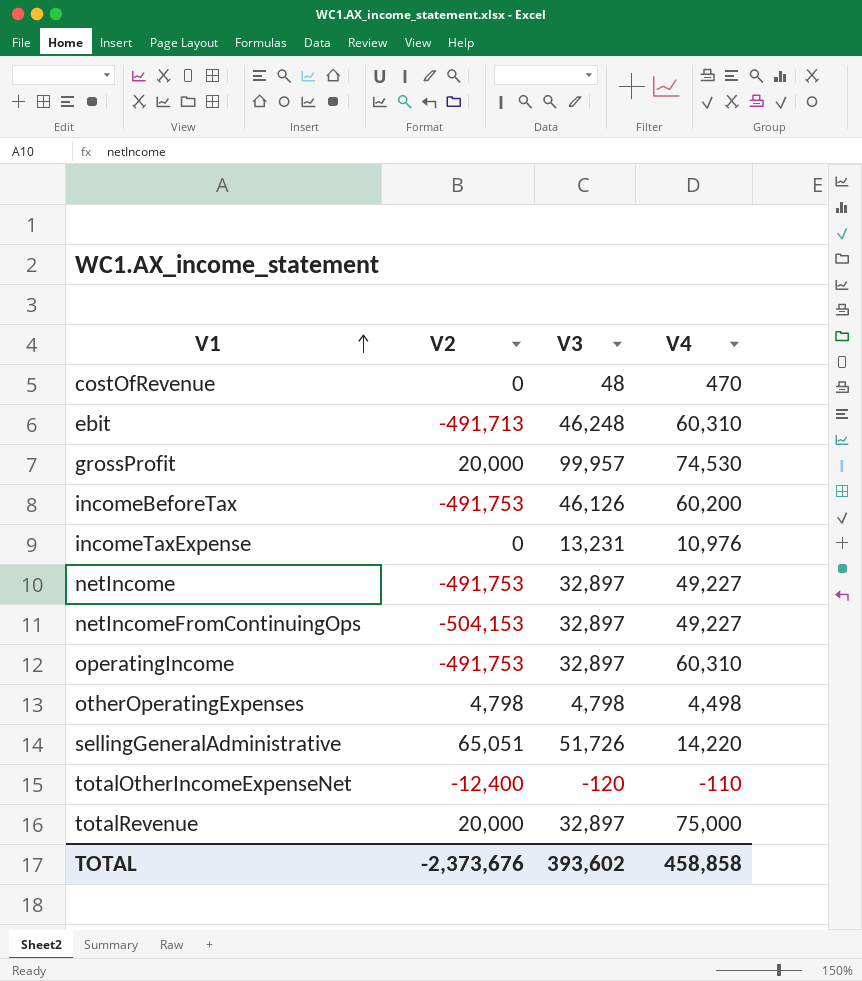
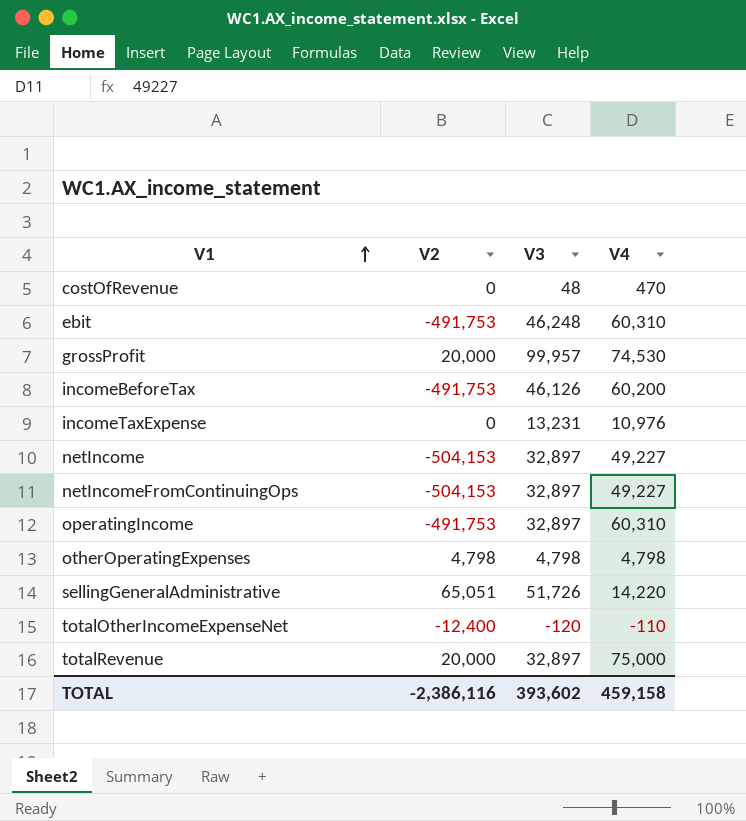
ebit | V2: -491,713 -> -491,753
netIncome | V2: -491,753 -> -504,153
otherOperatingExpenses | V4: 4,498 -> 4,798
TOTAL | V2: -2,373,676 -> -2,386,116
TOTAL | V4: 458,858 -> 459,158

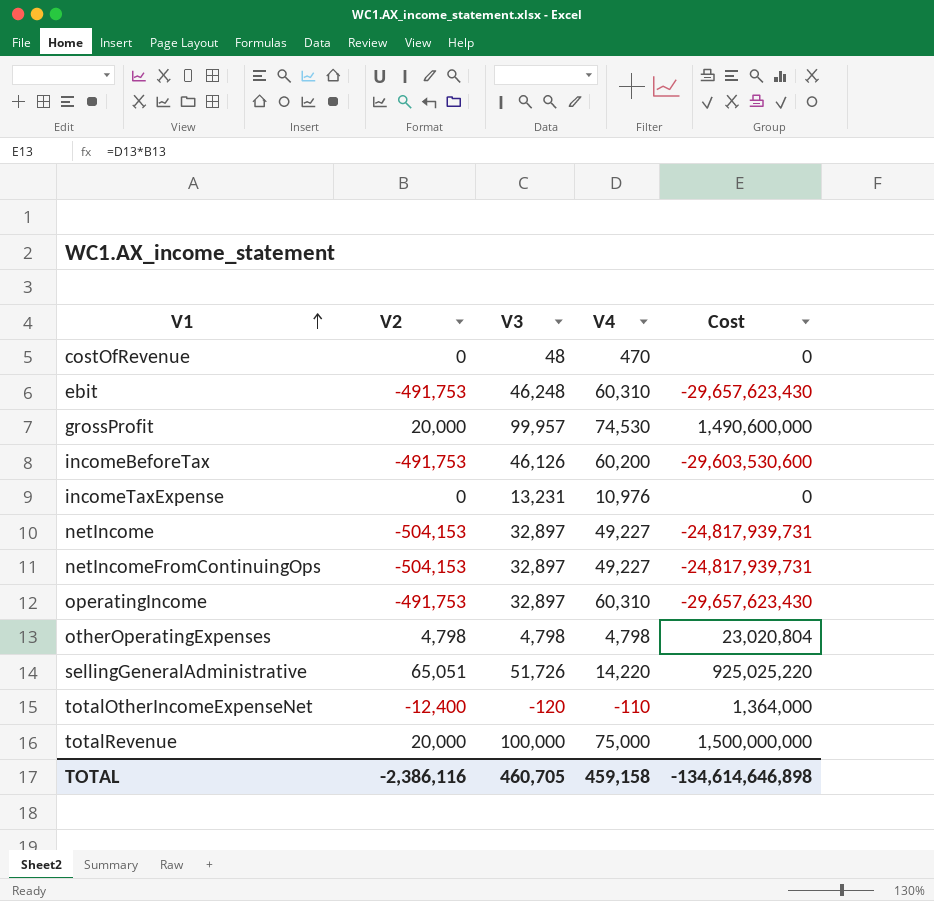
column Cost | formula: none -> [V2] * [V4]
totalRevenue | V3: 32,897 -> 100,000
TOTAL | V3: 393,602 -> 460,705

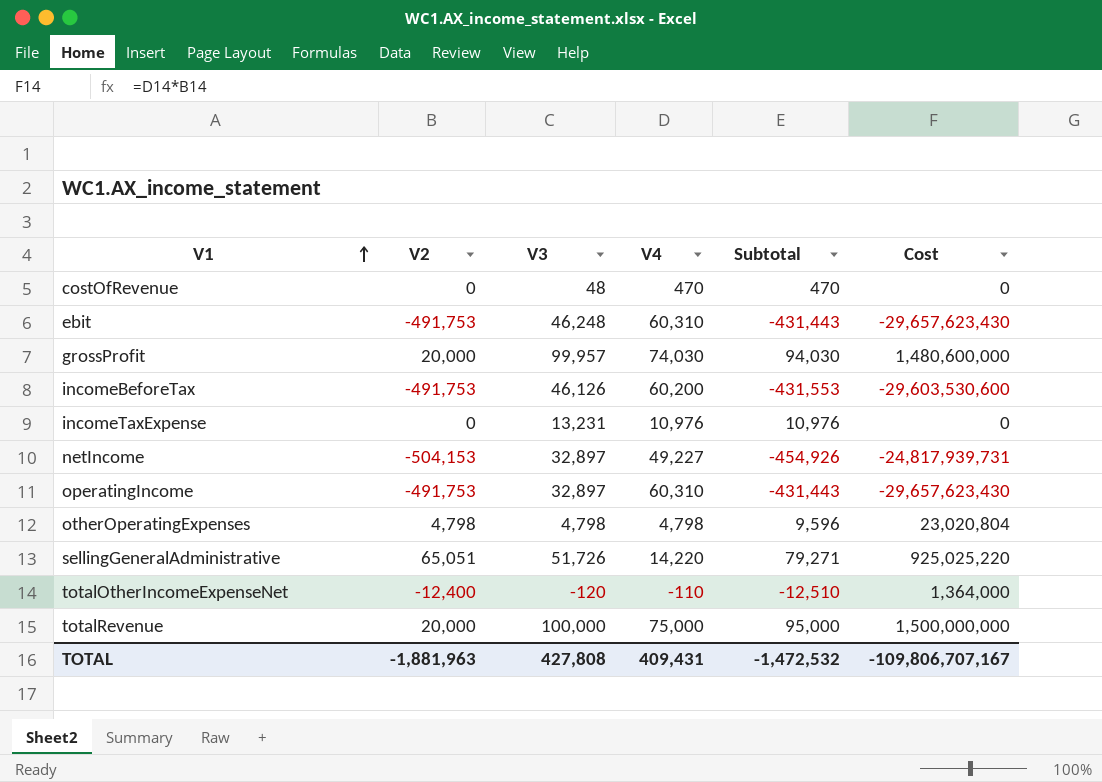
column Subtotal | formula: none -> [V2] + [V4]
row netIncomeFromContinuingOps: -504,153 | 32,897 | 49,227 | -24,817,939,731 -> none
grossProfit | V4: 74,530 -> 74,030
grossProfit | Cost: 1,490,600,000 -> 1,480,600,000
TOTAL | V2: -2,386,116 -> -1,881,963
TOTAL | V3: 460,705 -> 427,808
TOTAL | V4: 459,158 -> 409,431
TOTAL | Cost: -134,614,646,898 -> -109,806,707,167

